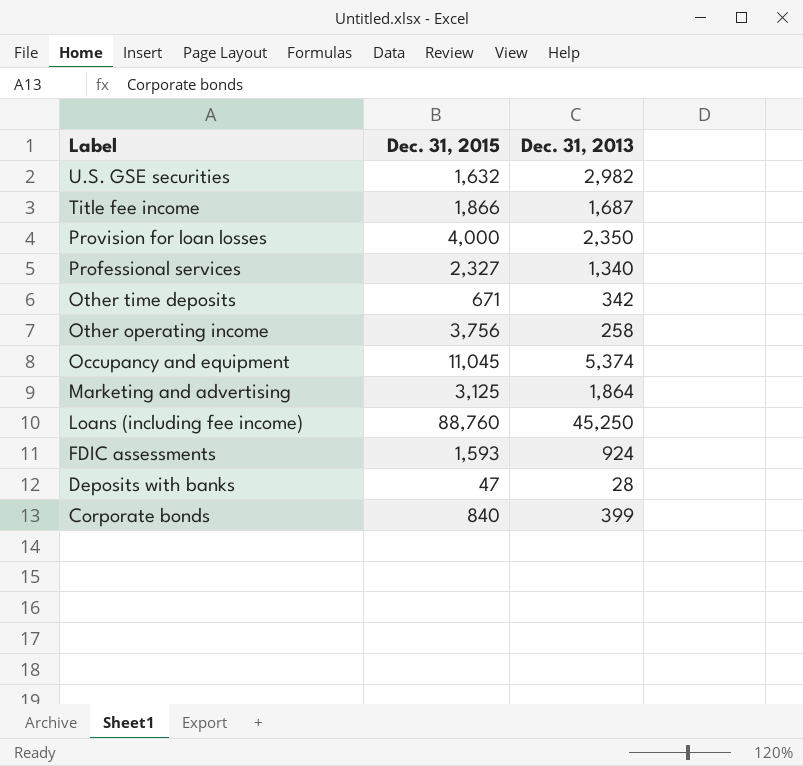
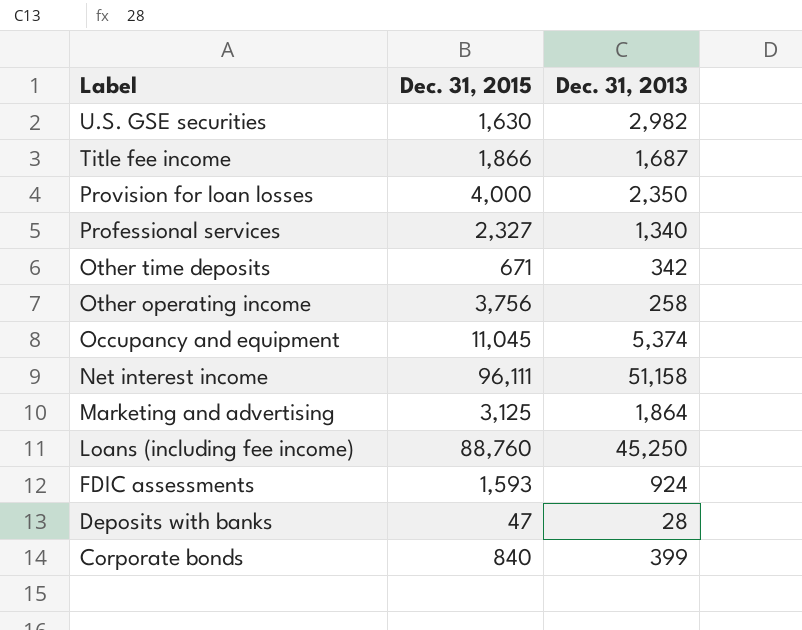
U.S. GSE securities | Dec. 31, 2015: 1,632 -> 1,630
row Net interest income: none -> 96,111 | 51,158

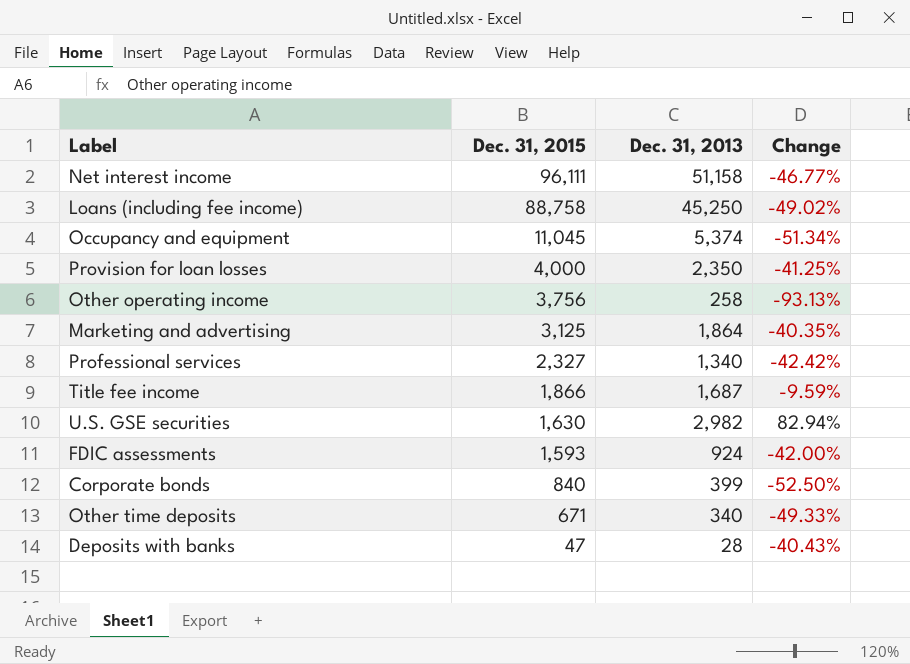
row order: Label descending -> Dec. 31, 2015 descending
column Change | formula: none -> ([Dec. 31, 2013] - [Dec. 31, 2015]) / [Dec. 31, 2015]
Loans (including fee income) | Dec. 31, 2015: 88,760 -> 88,758
Other time deposits | Dec. 31, 2013: 342 -> 340

